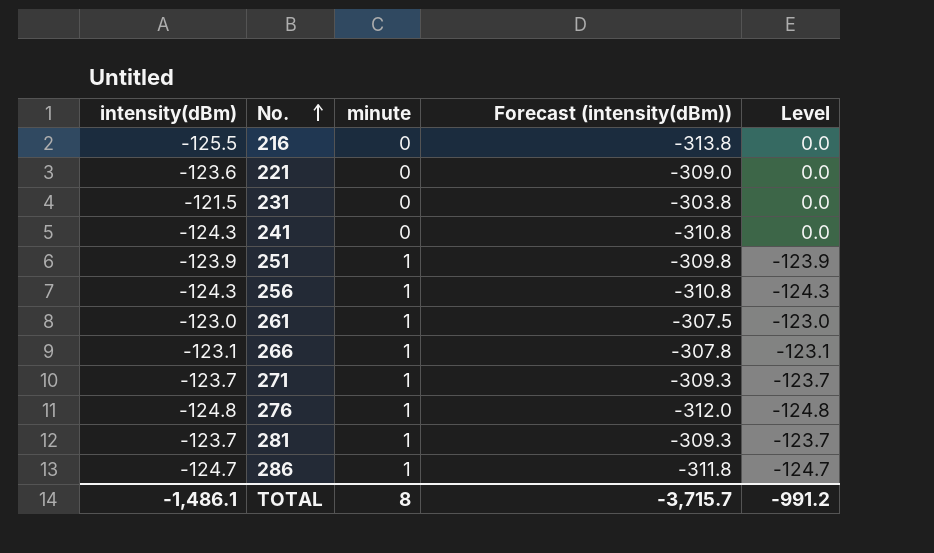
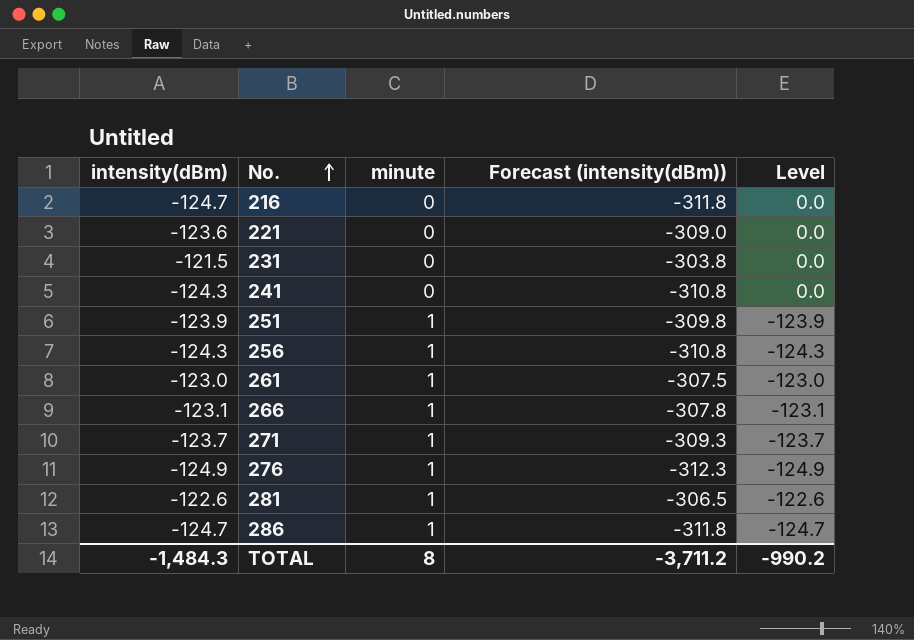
216 | intensity(dBm): -125.5 -> -124.7
216 | Forecast (intensity(dBm)): -313.8 -> -311.8
276 | intensity(dBm): -124.8 -> -124.9
276 | Forecast (intensity(dBm)): -312.0 -> -312.3
276 | Level: -124.8 -> -124.9
281 | intensity(dBm): -123.7 -> -122.6
281 | Forecast (intensity(dBm)): -309.3 -> -306.5
281 | Level: -123.7 -> -122.6
TOTAL | intensity(dBm): -1,486.1 -> -1,484.3
TOTAL | Forecast (intensity(dBm)): -3,715.7 -> -3,711.2
TOTAL | Level: -991.2 -> -990.2

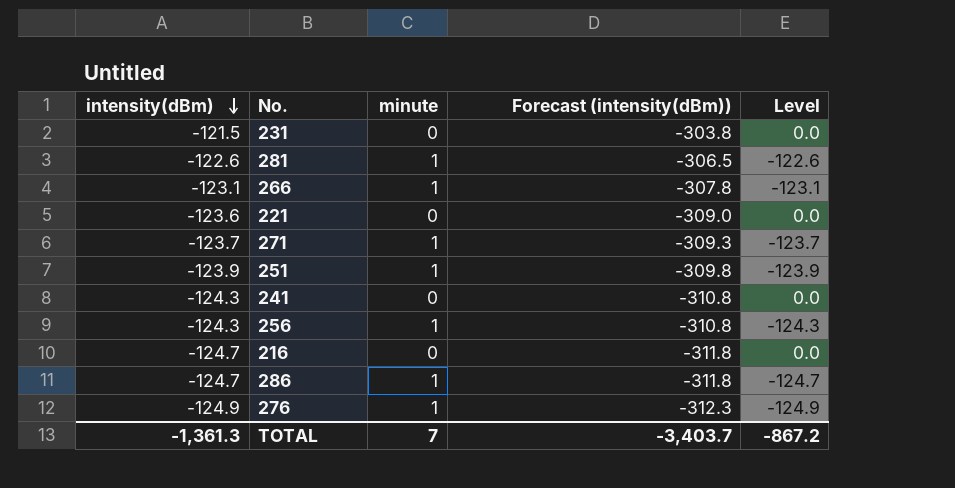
row order: No. ascending -> intensity(dBm) descending
row 261: -123.0 | 1 | -307.5 | -123.0 -> none
TOTAL | intensity(dBm): -1,484.3 -> -1,361.3
TOTAL | minute: 8 -> 7
TOTAL | Forecast (intensity(dBm)): -3,711.2 -> -3,403.7
TOTAL | Level: -990.2 -> -867.2

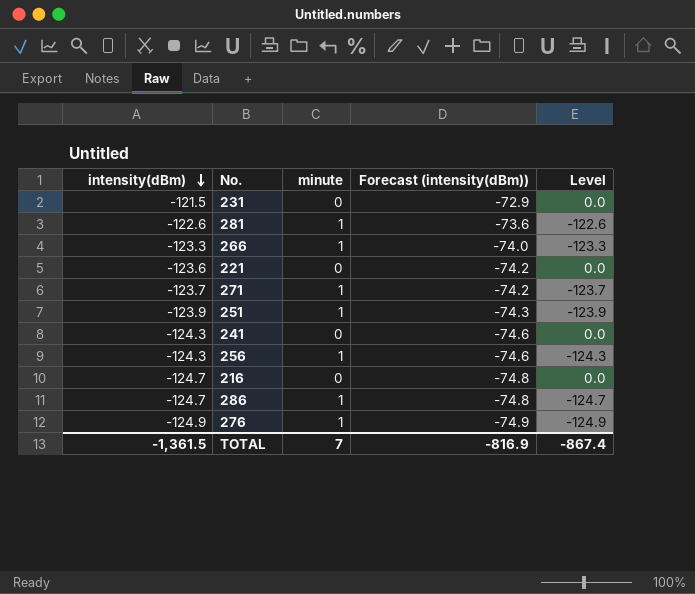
column Forecast (intensity(dBm)) | formula: [intensity(dBm)] * 2.5 -> [intensity(dBm)] * 0.6
266 | intensity(dBm): -123.1 -> -123.3
266 | Level: -123.1 -> -123.3
TOTAL | intensity(dBm): -1,361.3 -> -1,361.5
TOTAL | Forecast (intensity(dBm)): -3,403.7 -> -816.9
TOTAL | Level: -867.2 -> -867.4

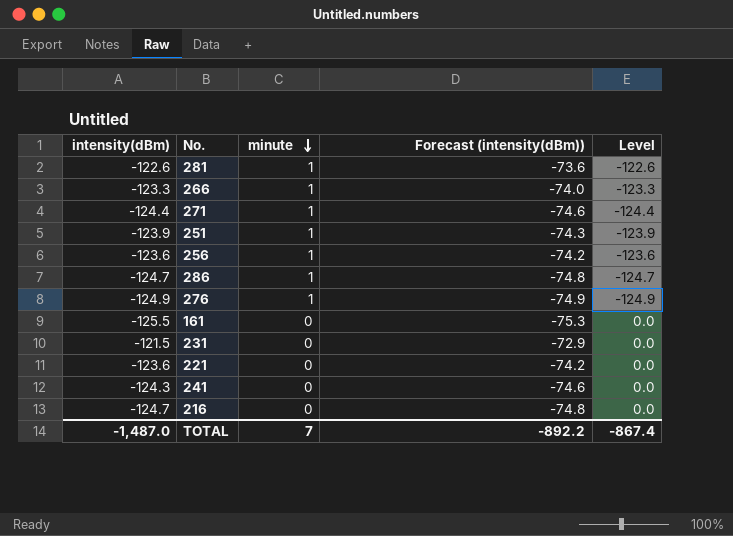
row order: intensity(dBm) descending -> minute descending
271 | intensity(dBm): -123.7 -> -124.4
271 | Forecast (intensity(dBm)): -74.2 -> -74.6
271 | Level: -123.7 -> -124.4
256 | intensity(dBm): -124.3 -> -123.6
256 | Forecast (intensity(dBm)): -74.6 -> -74.2
256 | Level: -124.3 -> -123.6
row 161: none -> -125.5 | 0 | -75.3 | 0.0
TOTAL | intensity(dBm): -1,361.5 -> -1,487.0
TOTAL | Forecast (intensity(dBm)): -816.9 -> -892.2

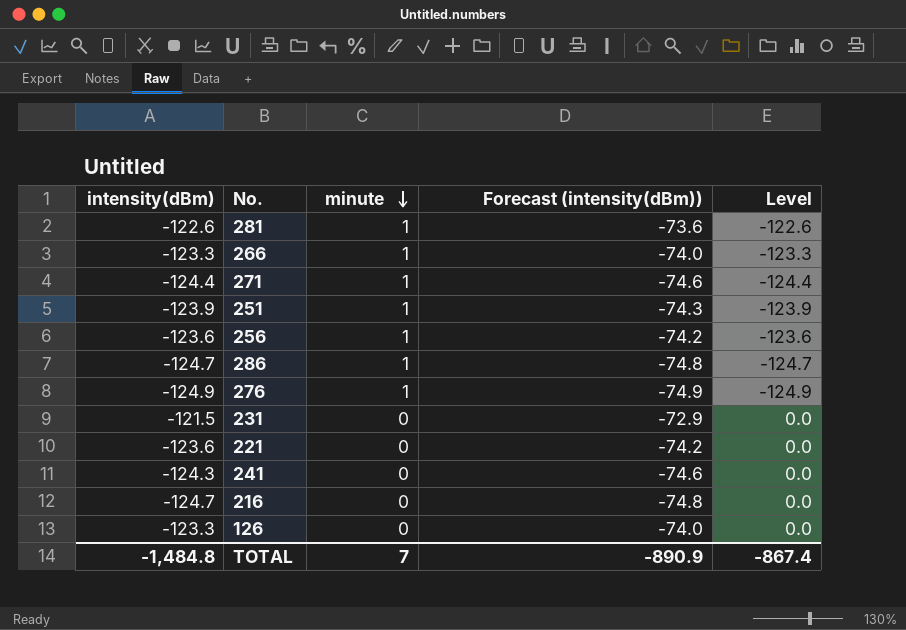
row 161: -125.5 | 0 | -75.3 | 0.0 -> none
row 126: none -> -123.3 | 0 | -74.0 | 0.0
TOTAL | intensity(dBm): -1,487.0 -> -1,484.8
TOTAL | Forecast (intensity(dBm)): -892.2 -> -890.9

